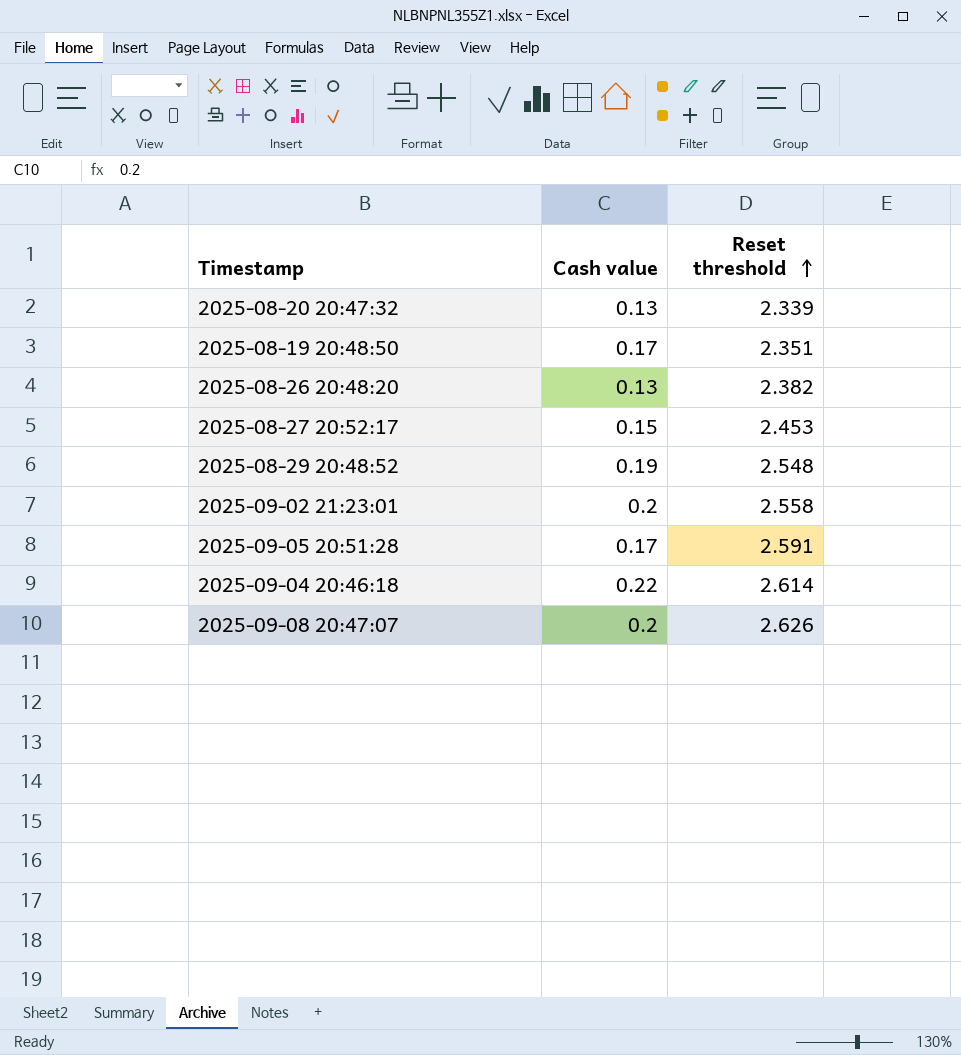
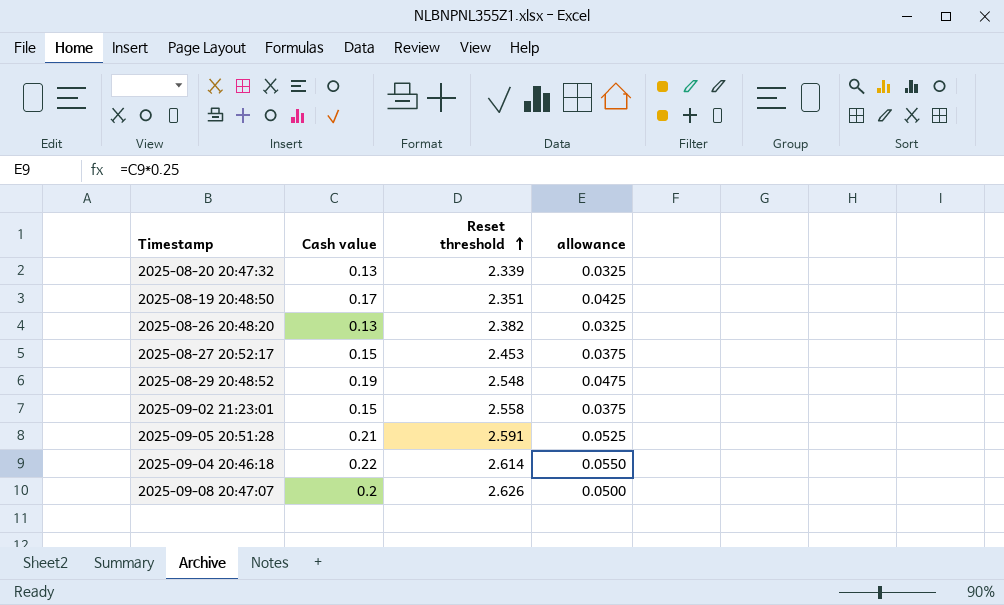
column allowance | formula: none -> [Cash value] * 0.25
2025-09-02 21:23:01 | Cash value: 0.2 -> 0.15
2025-09-05 20:51:28 | Cash value: 0.17 -> 0.21

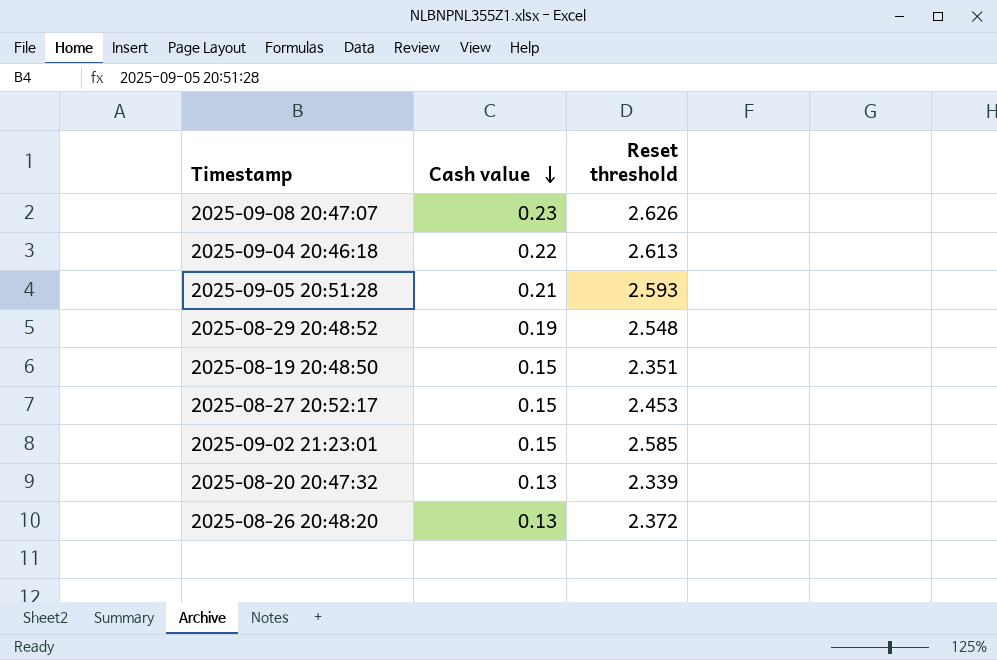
row order: Reset threshold ascending -> Cash value descending
column allowance | formula: [Cash value] * 0.25 -> none
2025-09-08 20:47:07 | Cash value: 0.2 -> 0.23
2025-09-04 20:46:18 | Reset threshold: 2.614 -> 2.613
2025-09-05 20:51:28 | Reset threshold: 2.591 -> 2.593
2025-08-19 20:48:50 | Cash value: 0.17 -> 0.15
2025-09-02 21:23:01 | Reset threshold: 2.558 -> 2.585
2025-08-26 20:48:20 | Reset threshold: 2.382 -> 2.372

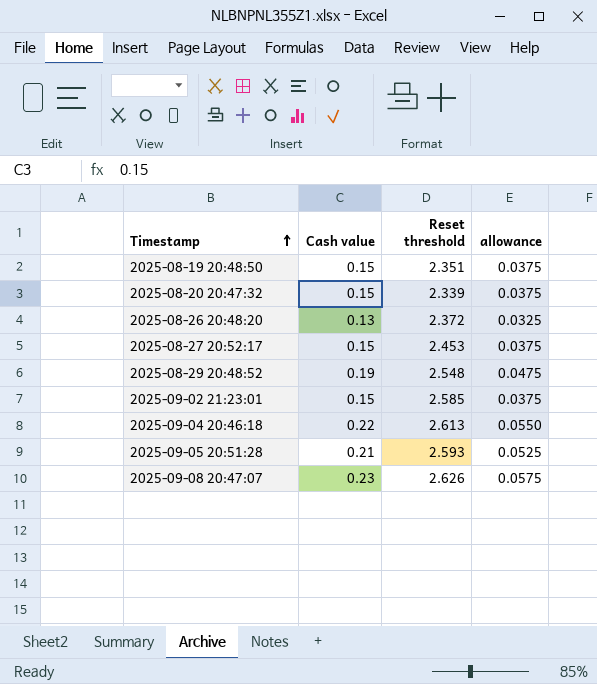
row order: Cash value descending -> Timestamp ascending
column allowance | formula: none -> [Cash value] * 0.25
2025-08-20 20:47:32 | Cash value: 0.13 -> 0.15

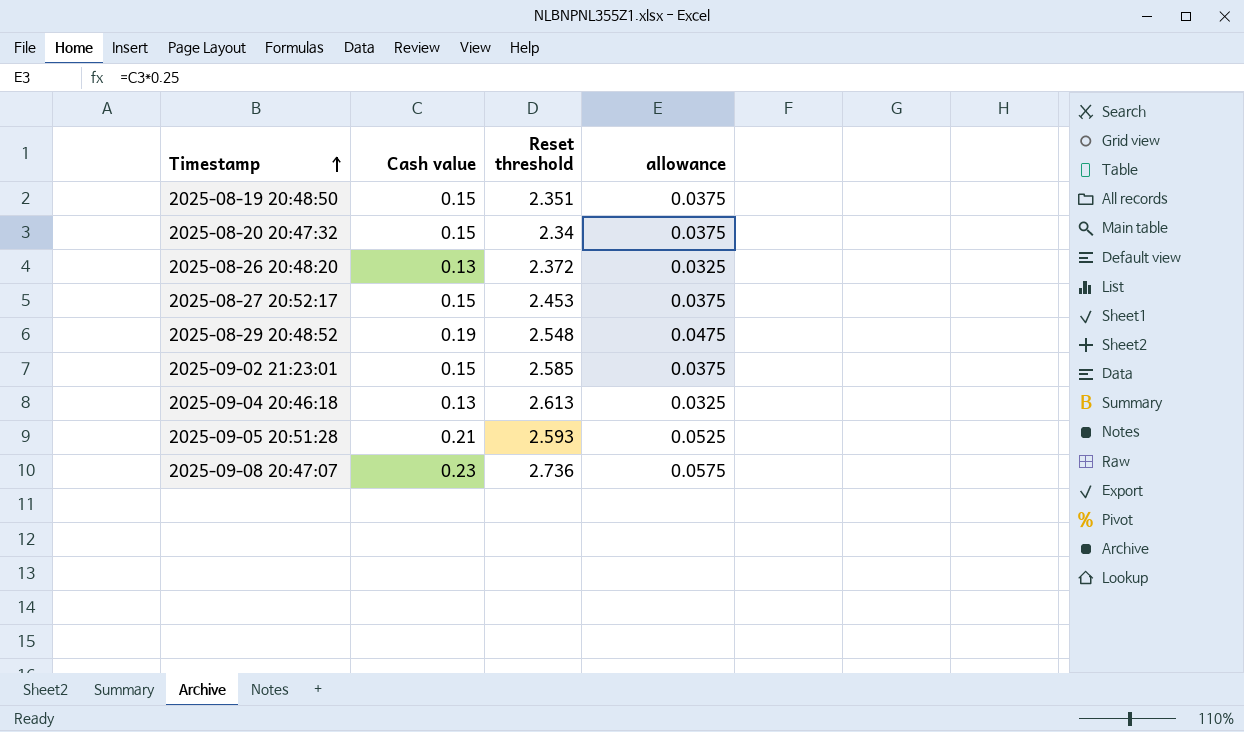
2025-08-20 20:47:32 | Reset threshold: 2.339 -> 2.34
2025-09-04 20:46:18 | Cash value: 0.22 -> 0.13
2025-09-04 20:46:18 | allowance: 0.0550 -> 0.0325
2025-09-08 20:47:07 | Reset threshold: 2.626 -> 2.736

